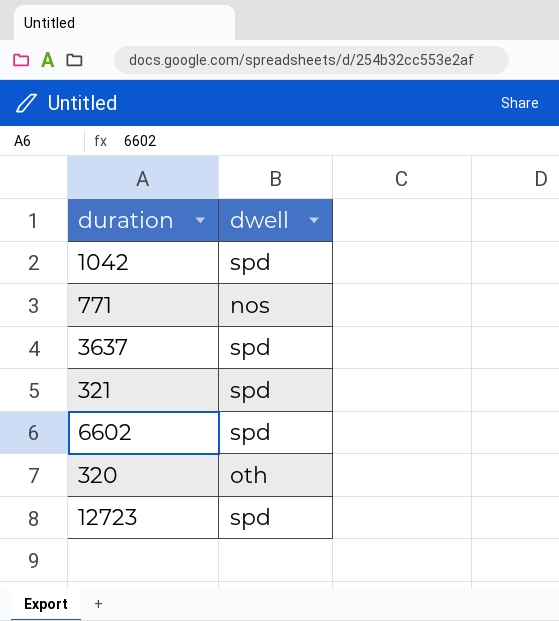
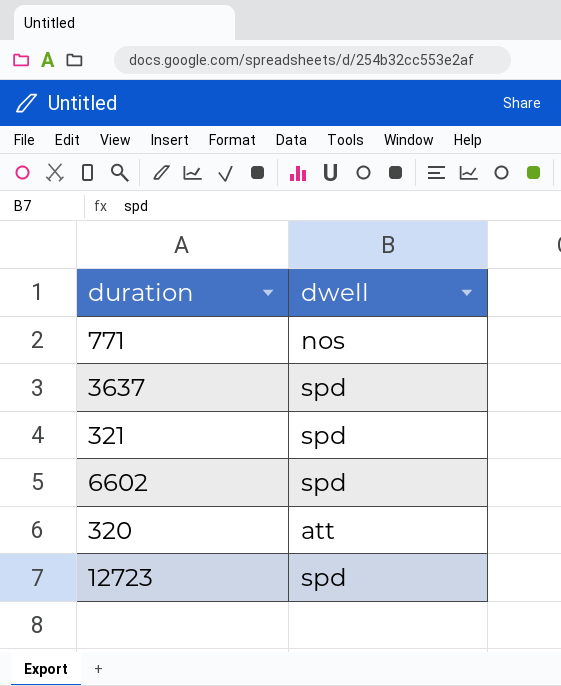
row 1042: spd -> none
320 | dwell: oth -> att

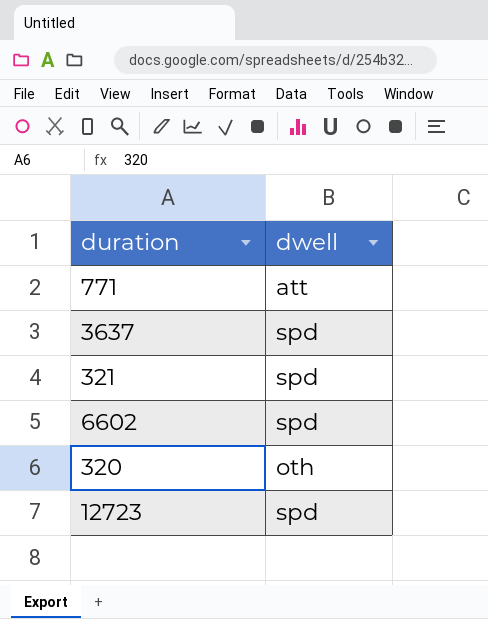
771 | dwell: nos -> att
320 | dwell: att -> oth

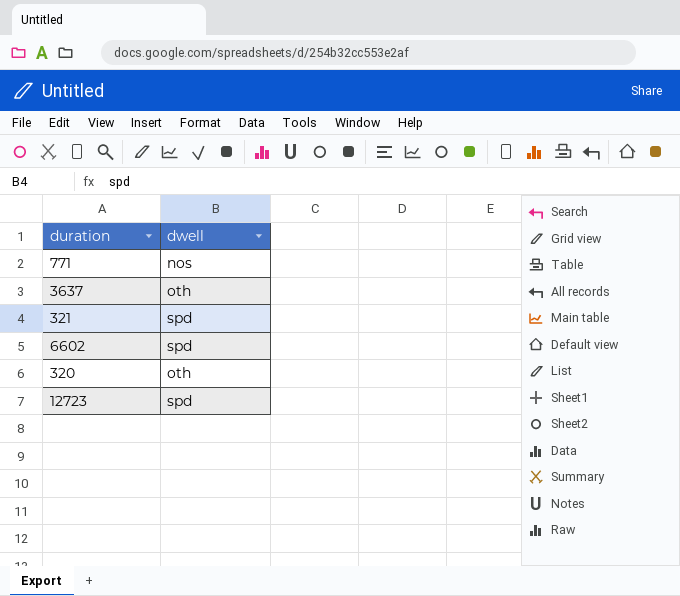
771 | dwell: att -> nos
3637 | dwell: spd -> oth

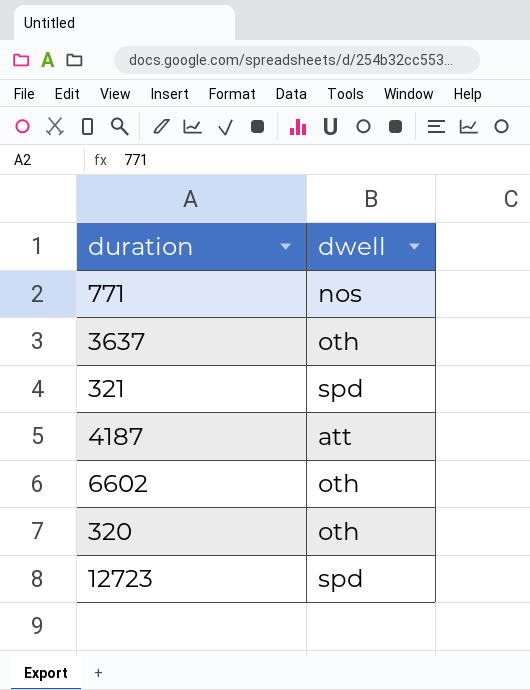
row 4187: none -> att
6602 | dwell: spd -> oth

